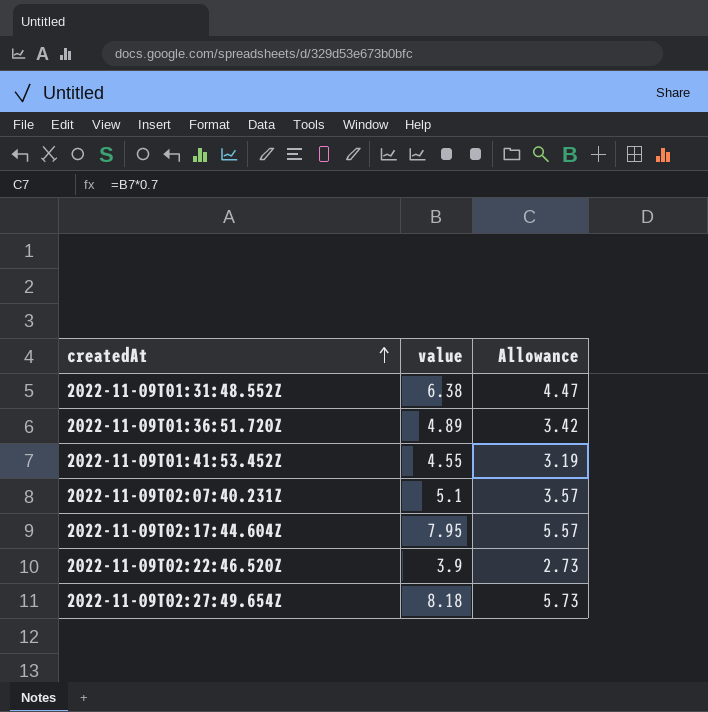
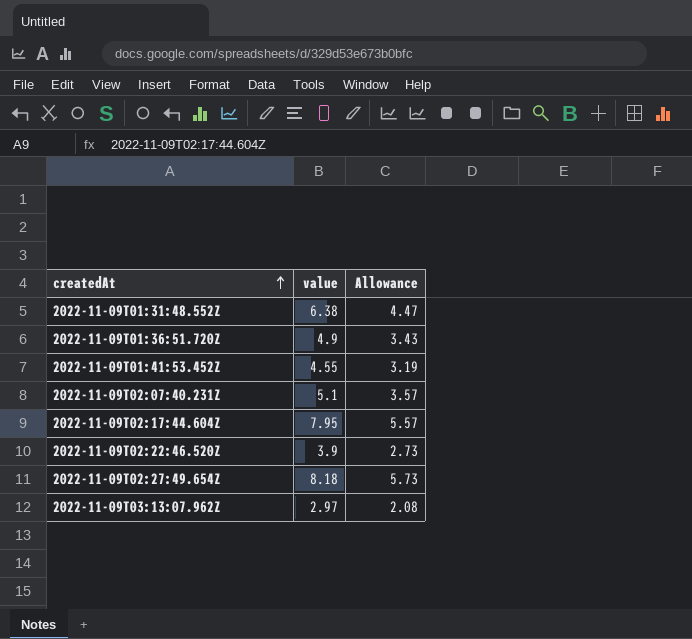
2022-11-09T01:36:51.720Z | value: 4.89 -> 4.9
2022-11-09T01:36:51.720Z | Allowance: 3.42 -> 3.43
row 2022-11-09T03:13:07.962Z: none -> 2.97 | 2.08

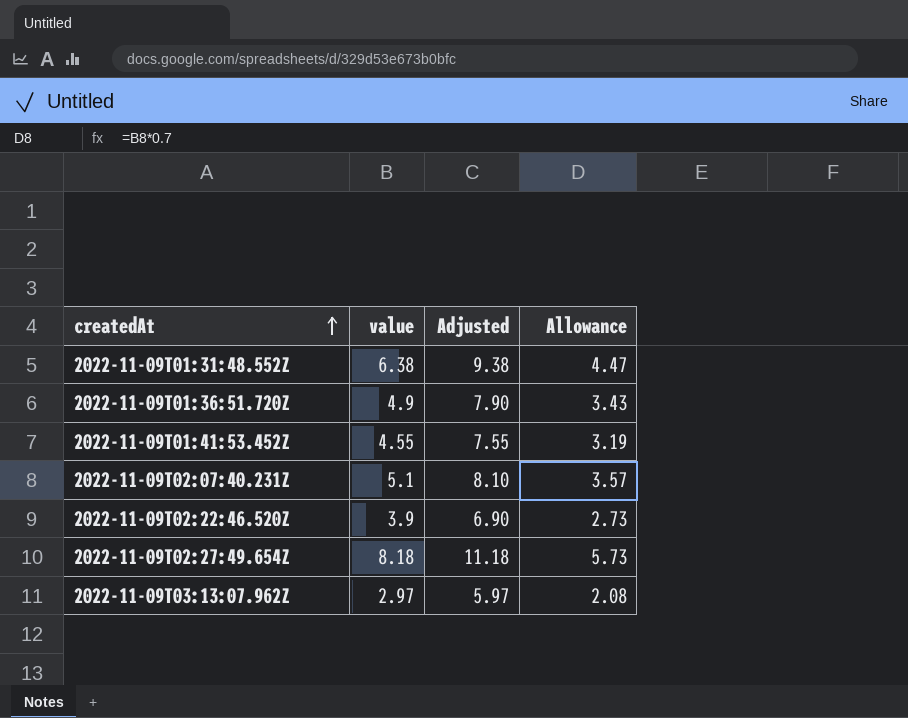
column Adjusted | formula: none -> [value] + 3
row 2022-11-09T02:17:44.604Z: 7.95 | 5.57 -> none

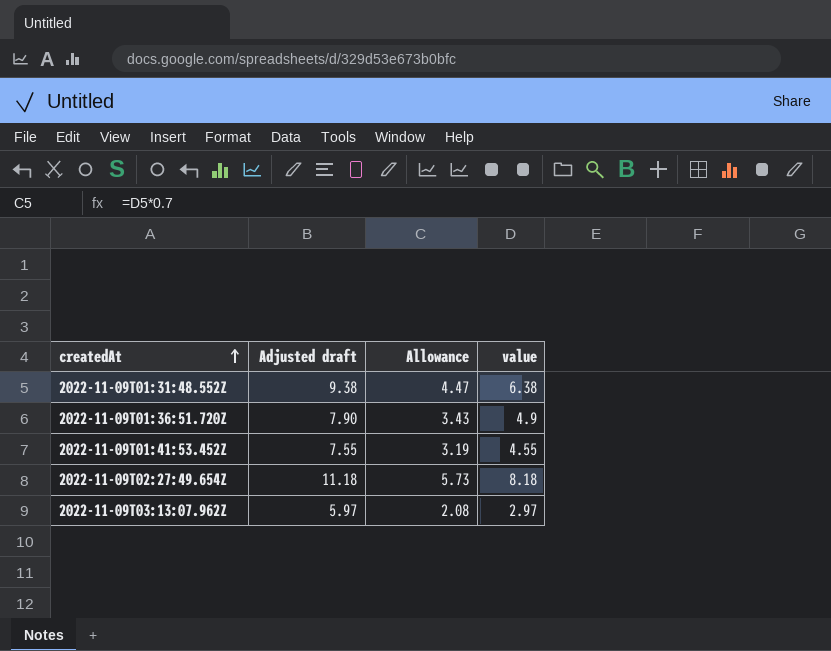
column name: Adjusted -> Adjusted draft
column value | position: 2 -> 4
row 2022-11-09T02:07:40.231Z: 5.1 | 8.10 | 3.57 -> none
row 2022-11-09T02:22:46.520Z: 3.9 | 6.90 | 2.73 -> none

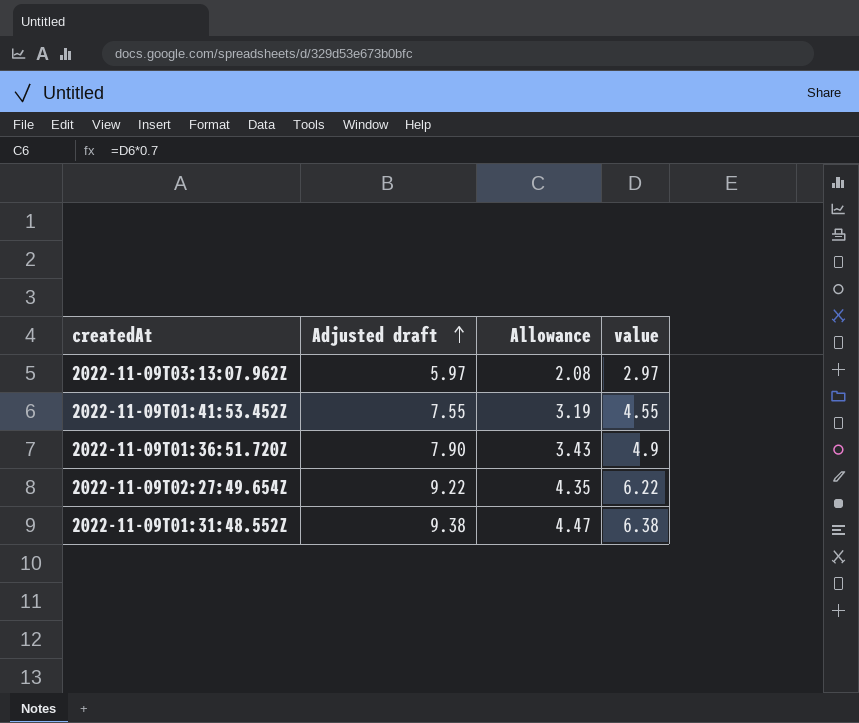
row order: createdAt ascending -> Adjusted draft ascending
2022-11-09T02:27:49.654Z | Adjusted draft: 11.18 -> 9.22
2022-11-09T02:27:49.654Z | Allowance: 5.73 -> 4.35
2022-11-09T02:27:49.654Z | value: 8.18 -> 6.22

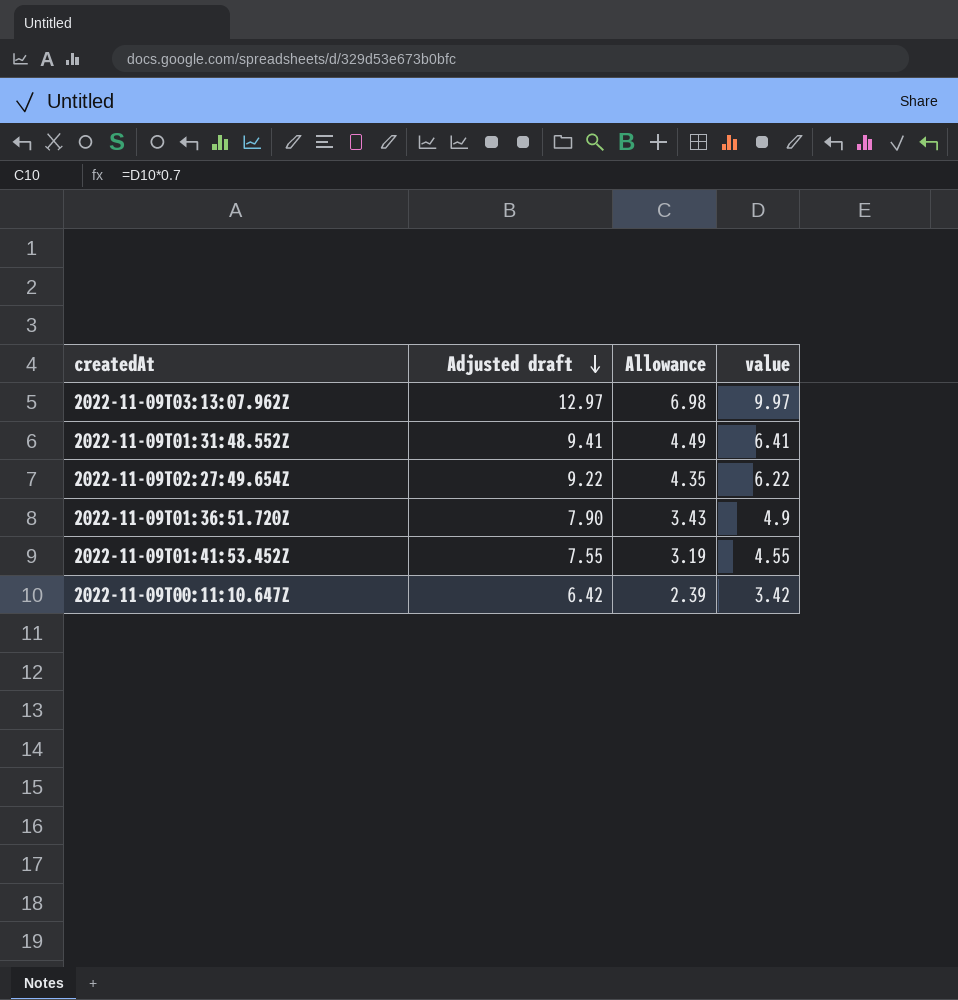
row order: Adjusted draft ascending -> Adjusted draft descending
2022-11-09T03:13:07.962Z | Adjusted draft: 5.97 -> 12.97
2022-11-09T03:13:07.962Z | Allowance: 2.08 -> 6.98
2022-11-09T03:13:07.962Z | value: 2.97 -> 9.97
2022-11-09T01:31:48.552Z | Adjusted draft: 9.38 -> 9.41
2022-11-09T01:31:48.552Z | Allowance: 4.47 -> 4.49
2022-11-09T01:31:48.552Z | value: 6.38 -> 6.41
row 2022-11-09T00:11:10.647Z: none -> 6.42 | 2.39 | 3.42

